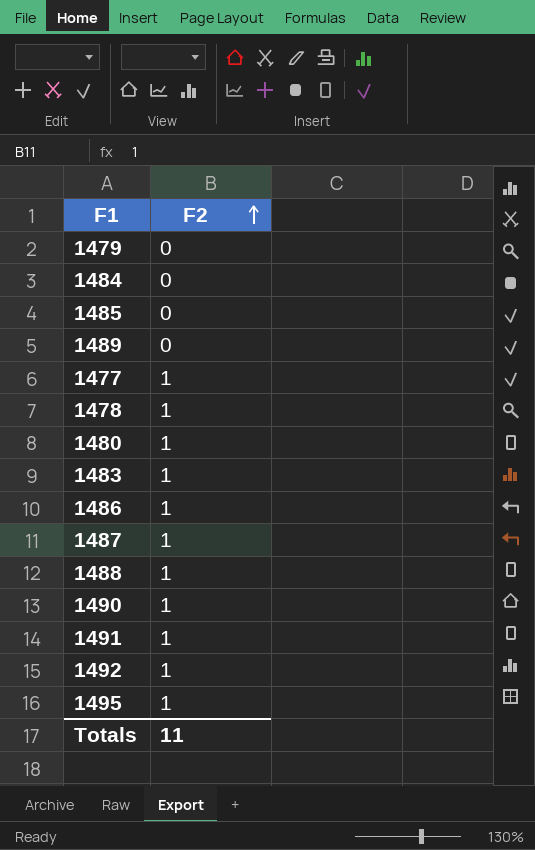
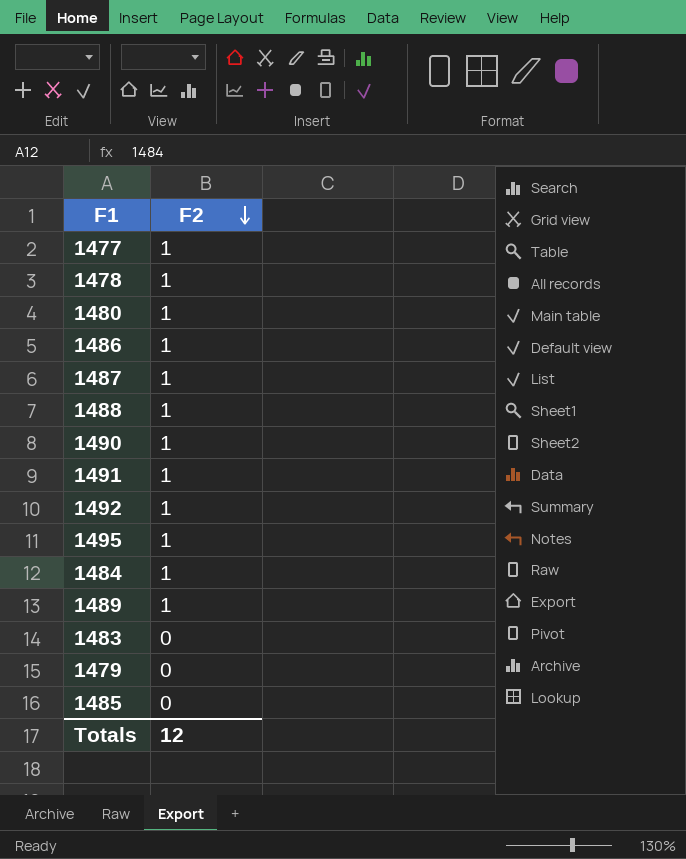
row order: F2 ascending -> F2 descending
1484 | F2: 0 -> 1
1489 | F2: 0 -> 1
1483 | F2: 1 -> 0
Totals | F2: 11 -> 12

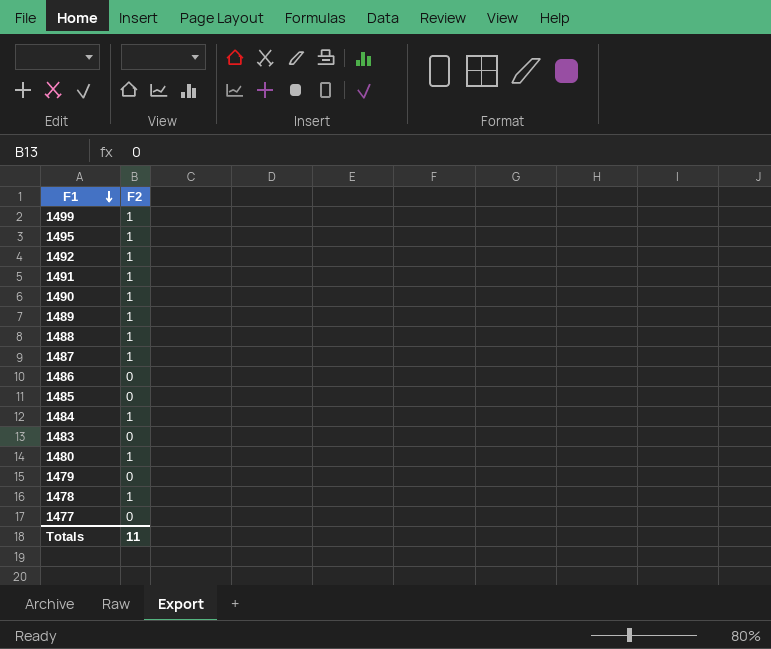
row order: F2 descending -> F1 descending
row 1499: none -> 1
1486 | F2: 1 -> 0
1477 | F2: 1 -> 0
Totals | F2: 12 -> 11

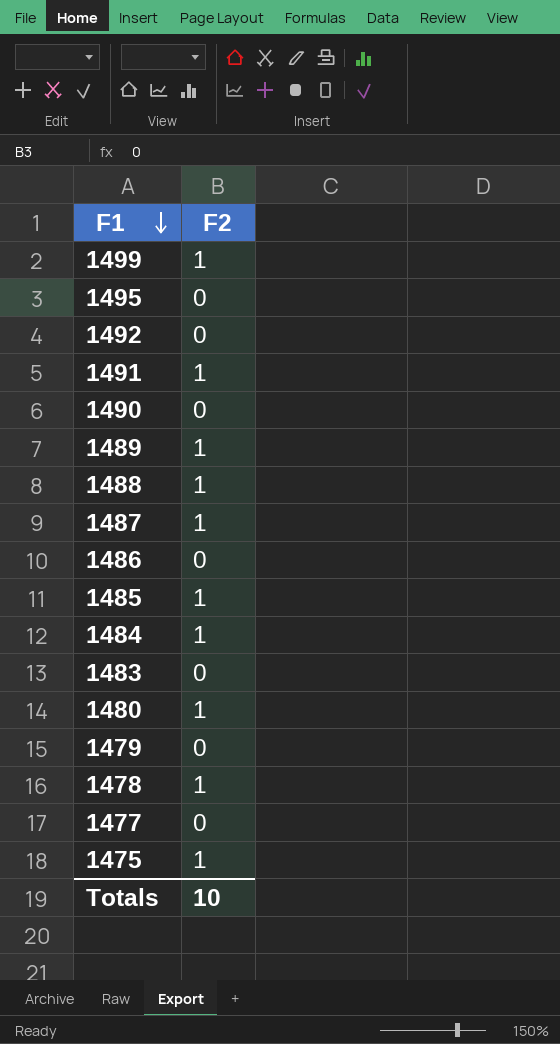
1495 | F2: 1 -> 0
1492 | F2: 1 -> 0
1490 | F2: 1 -> 0
1485 | F2: 0 -> 1
row 1475: none -> 1
Totals | F2: 11 -> 10

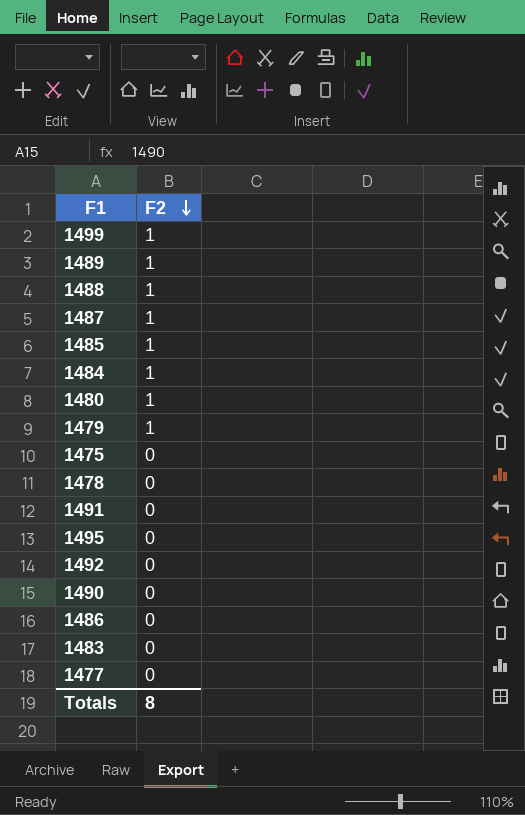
row order: F1 descending -> F2 descending
1479 | F2: 0 -> 1
1475 | F2: 1 -> 0
1478 | F2: 1 -> 0
1491 | F2: 1 -> 0
Totals | F2: 10 -> 8

